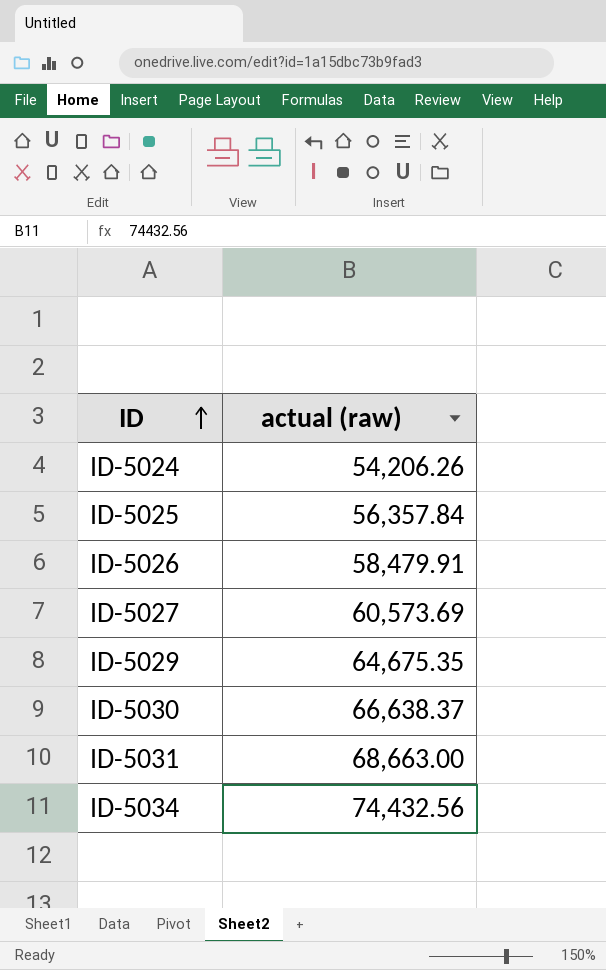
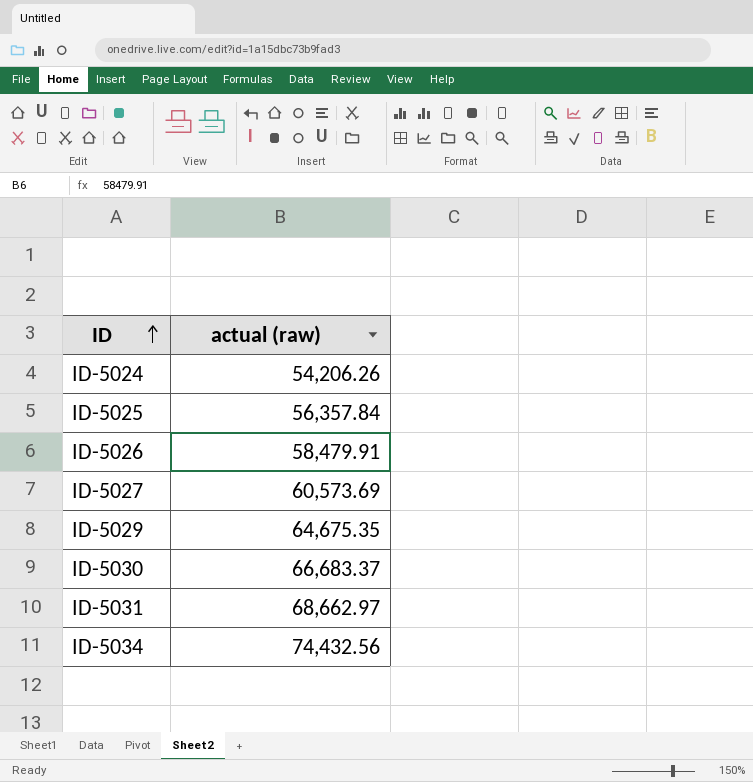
ID-5030 | actual (raw): 66,638.37 -> 66,683.37
ID-5031 | actual (raw): 68,663.00 -> 68,662.97

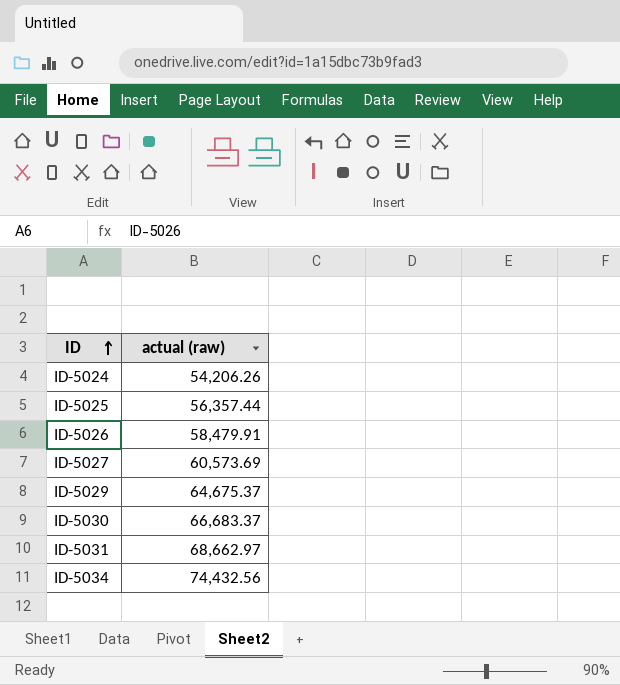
ID-5025 | actual (raw): 56,357.84 -> 56,357.44
ID-5029 | actual (raw): 64,675.35 -> 64,675.37

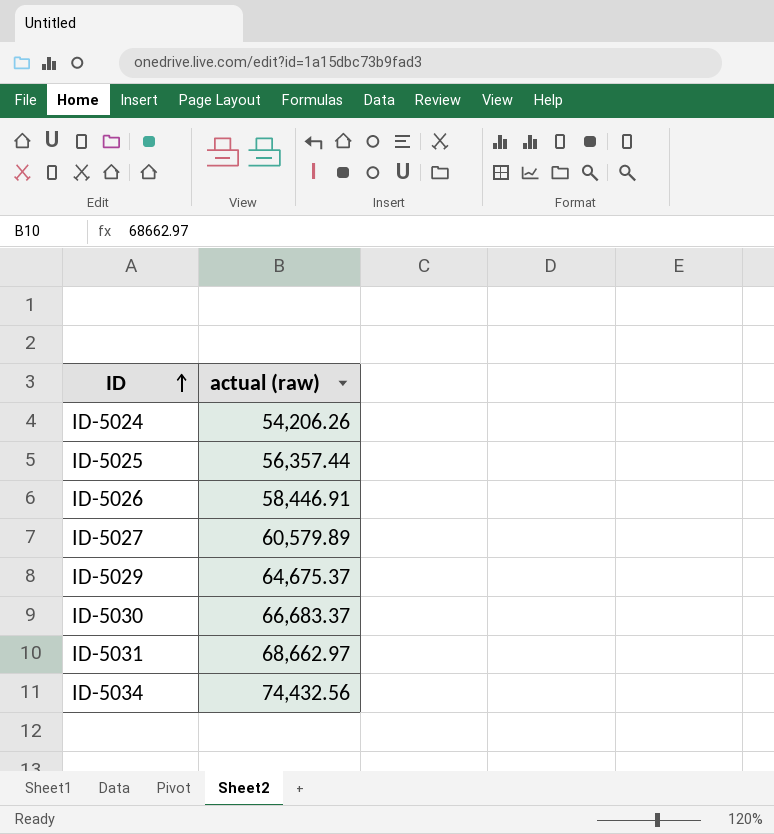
ID-5026 | actual (raw): 58,479.91 -> 58,446.91
ID-5027 | actual (raw): 60,573.69 -> 60,579.89

